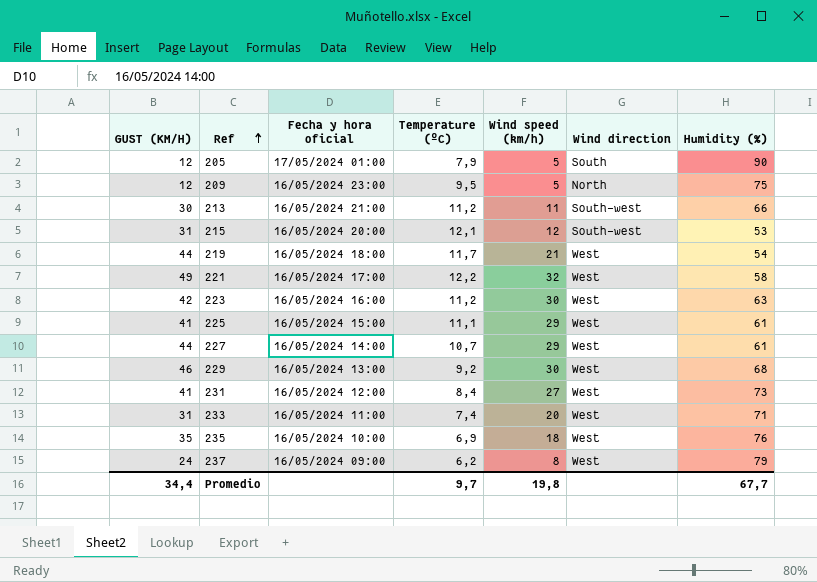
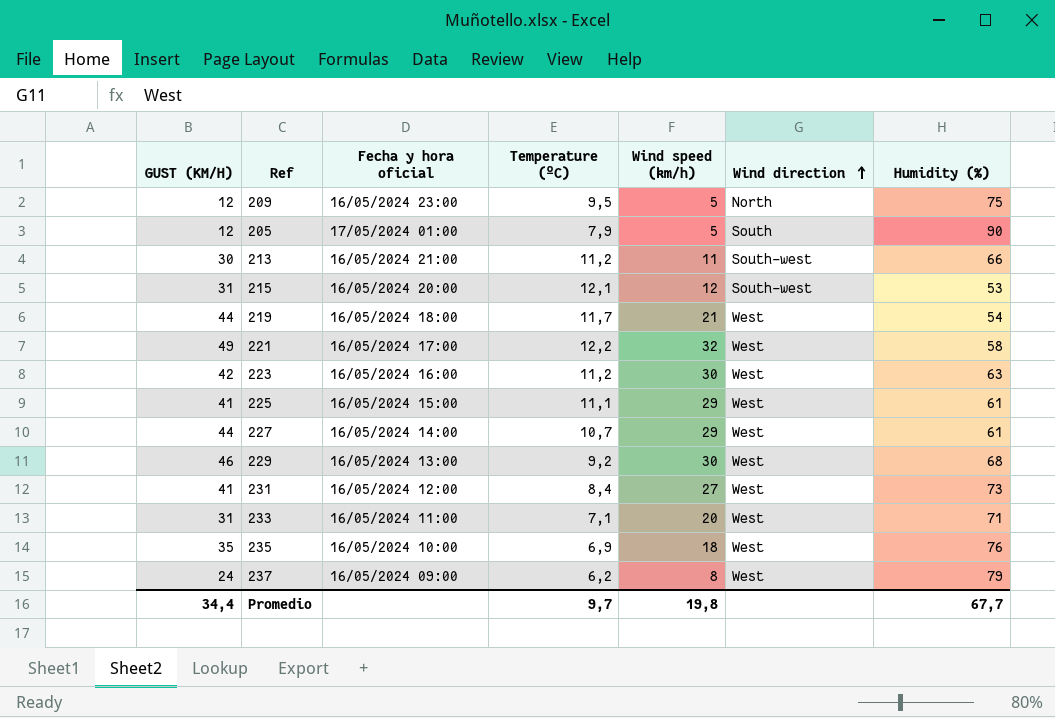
row order: Ref ascending -> Wind direction ascending
233 | Temperature (ºC): 7,4 -> 7,1

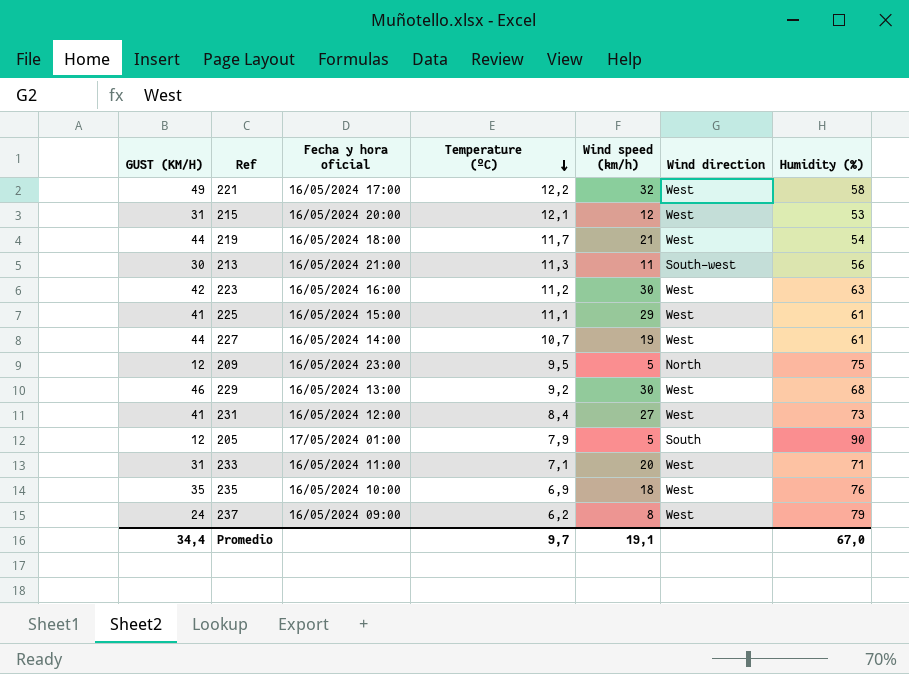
row order: Wind direction ascending -> Temperature (ºC) descending
215 | Wind direction: South-west -> West
213 | Temperature (ºC): 11,2 -> 11,3
213 | Humidity (%): 66 -> 56
227 | Wind speed (km/h): 29 -> 19
Promedio | Wind speed (km/h): 19,8 -> 19,1
Promedio | Humidity (%): 67,7 -> 67,0

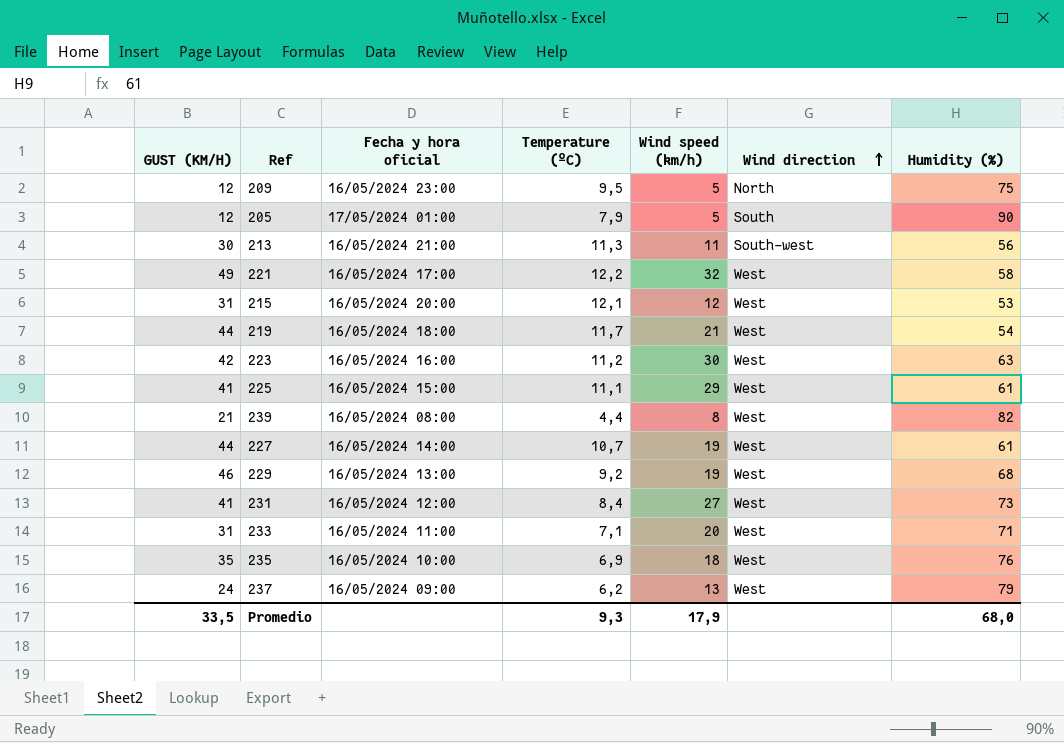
row order: Temperature (ºC) descending -> Wind direction ascending
row 239: none -> 21 | 16/05/2024 08:00 | 4,4 | 8 | West | 82
229 | Wind speed (km/h): 30 -> 19
237 | Wind speed (km/h): 8 -> 13
Promedio | GUST (KM/H): 34,4 -> 33,5
Promedio | Temperature (ºC): 9,7 -> 9,3
Promedio | Wind speed (km/h): 19,1 -> 17,9
Promedio | Humidity (%): 67,0 -> 68,0

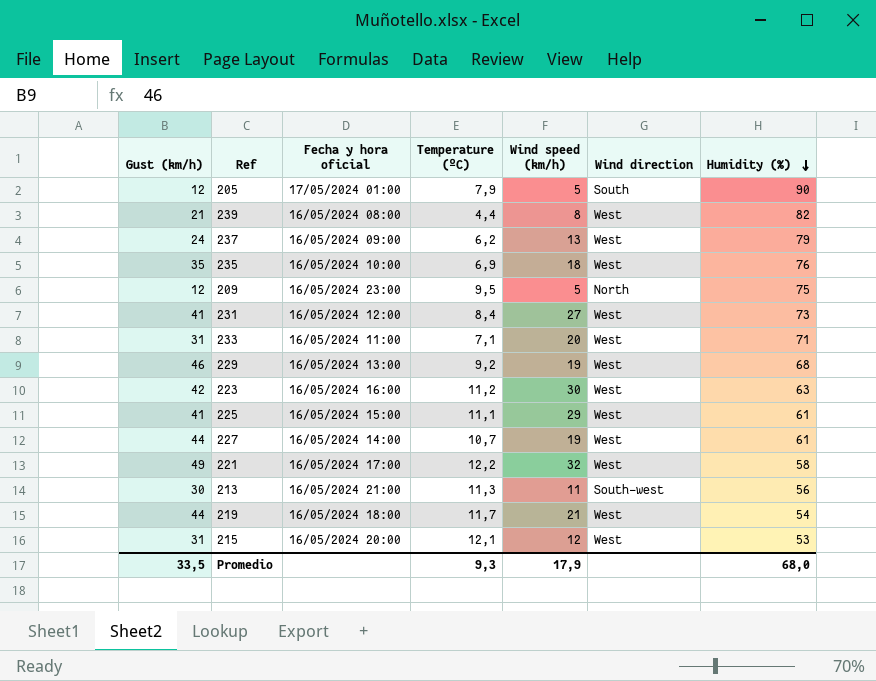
row order: Wind direction ascending -> Humidity (%) descending
column name: GUST (KM/H) -> Gust (km/h)

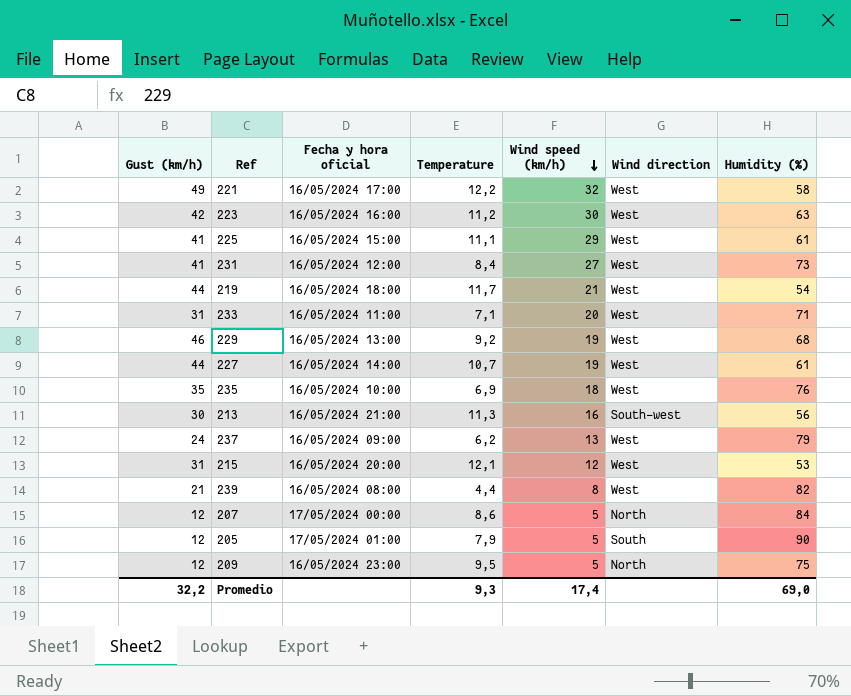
row order: Humidity (%) descending -> Wind speed (km/h) descending
column name: Temperature (ºC) -> Temperature
213 | Wind speed (km/h): 11 -> 16
row 207: none -> 12 | 17/05/2024 00:00 | 8,6 | 5 | North | 84
Promedio | Gust (km/h): 33,5 -> 32,2
Promedio | Wind speed (km/h): 17,9 -> 17,4
Promedio | Humidity (%): 68,0 -> 69,0

